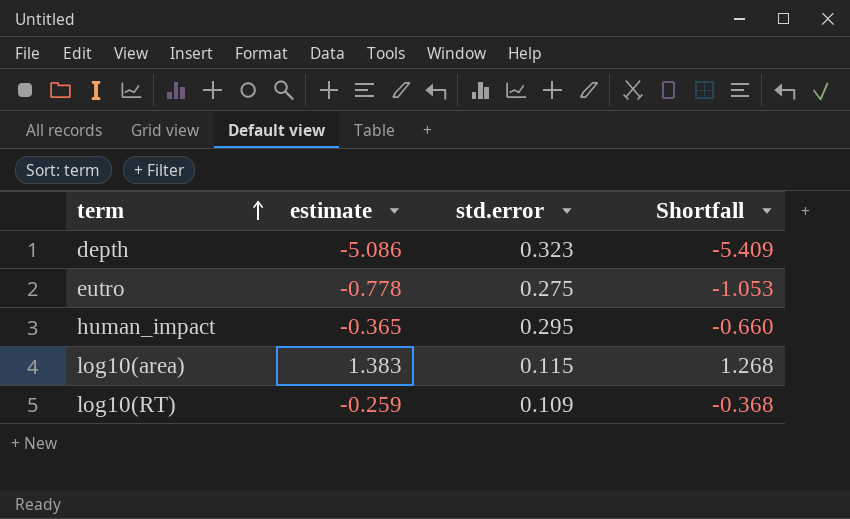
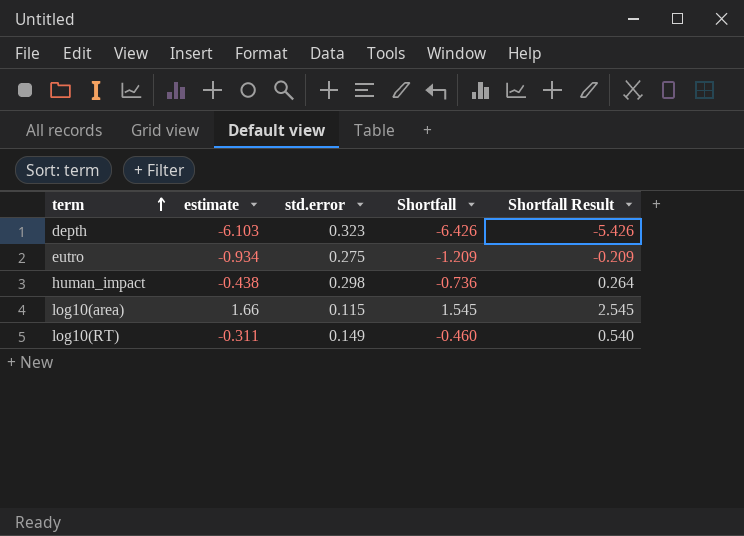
column Shortfall Result | formula: none -> [Shortfall] + 1
depth | estimate: -5.086 -> -6.103
depth | Shortfall: -5.409 -> -6.426
eutro | estimate: -0.778 -> -0.934
eutro | Shortfall: -1.053 -> -1.209
human_impact | estimate: -0.365 -> -0.438
human_impact | std.error: 0.295 -> 0.298
human_impact | Shortfall: -0.660 -> -0.736
log10(area) | estimate: 1.383 -> 1.66
log10(area) | Shortfall: 1.268 -> 1.545
log10(RT) | estimate: -0.259 -> -0.311
log10(RT) | std.error: 0.109 -> 0.149
log10(RT) | Shortfall: -0.368 -> -0.460

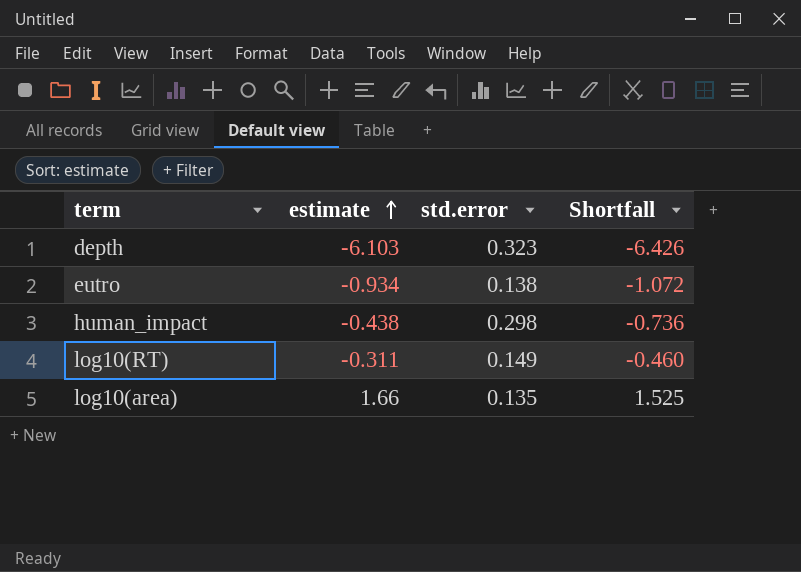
row order: term ascending -> estimate ascending
column Shortfall Result | formula: [Shortfall] + 1 -> none
eutro | std.error: 0.275 -> 0.138
eutro | Shortfall: -1.209 -> -1.072
log10(area) | std.error: 0.115 -> 0.135
log10(area) | Shortfall: 1.545 -> 1.525

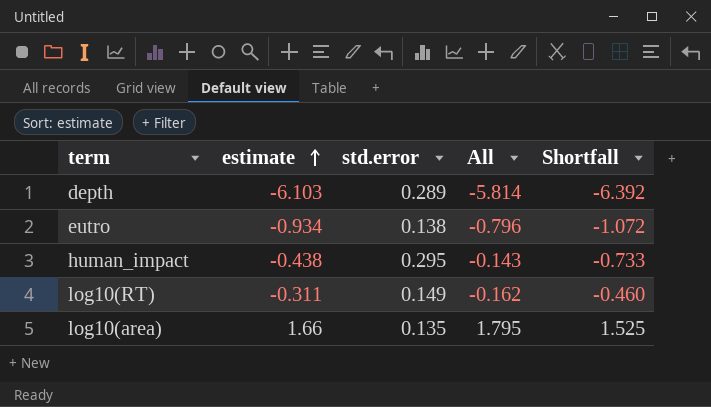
column All | formula: none -> [estimate] + [std.error]
depth | std.error: 0.323 -> 0.289
depth | Shortfall: -6.426 -> -6.392
human_impact | std.error: 0.298 -> 0.295
human_impact | Shortfall: -0.736 -> -0.733

